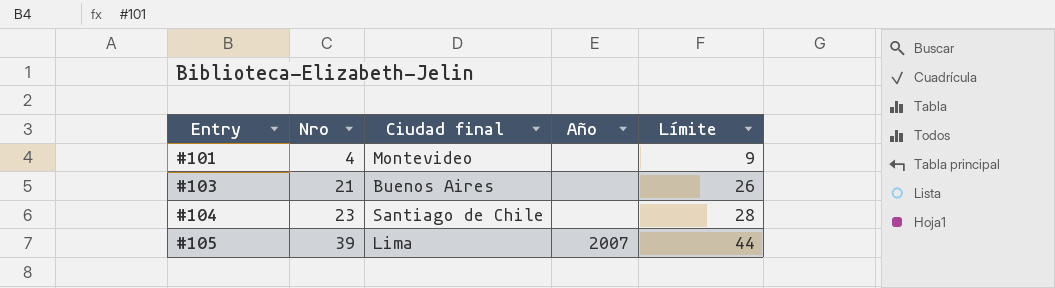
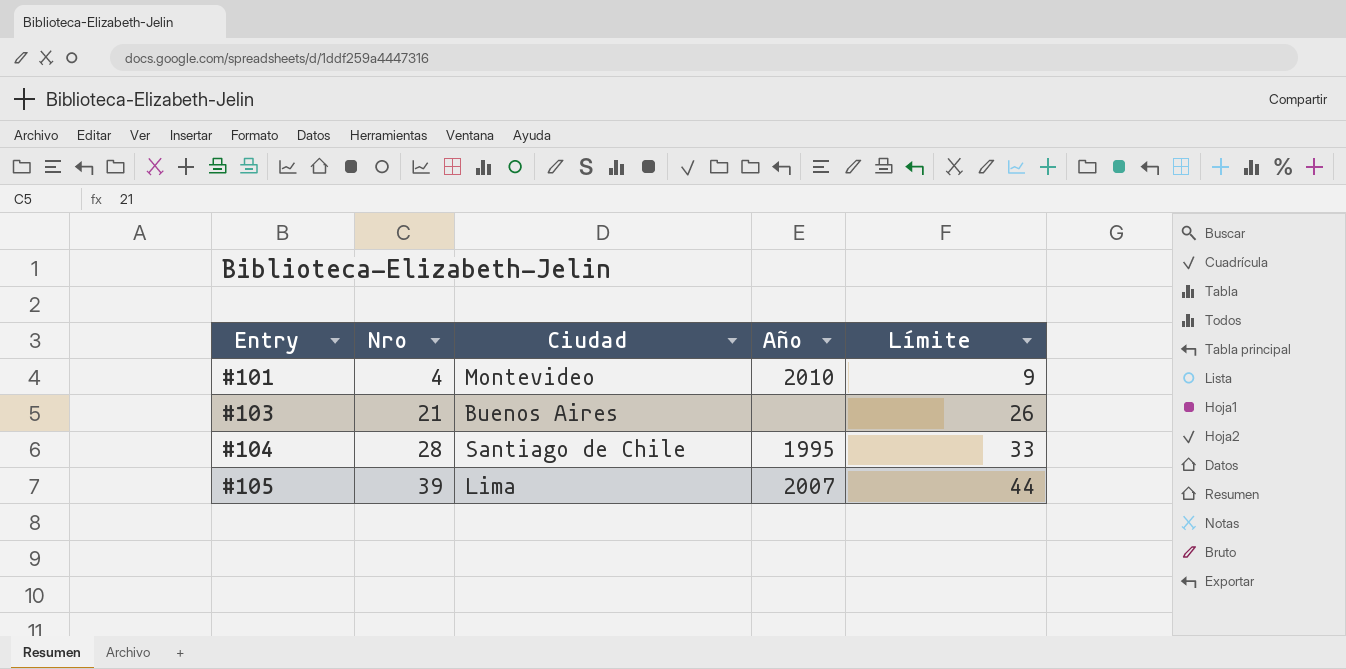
column name: Ciudad final -> Ciudad
#101 | Año: none -> 2010
#104 | Nro: 23 -> 28
#104 | Año: none -> 1995
#104 | Límite: 28 -> 33

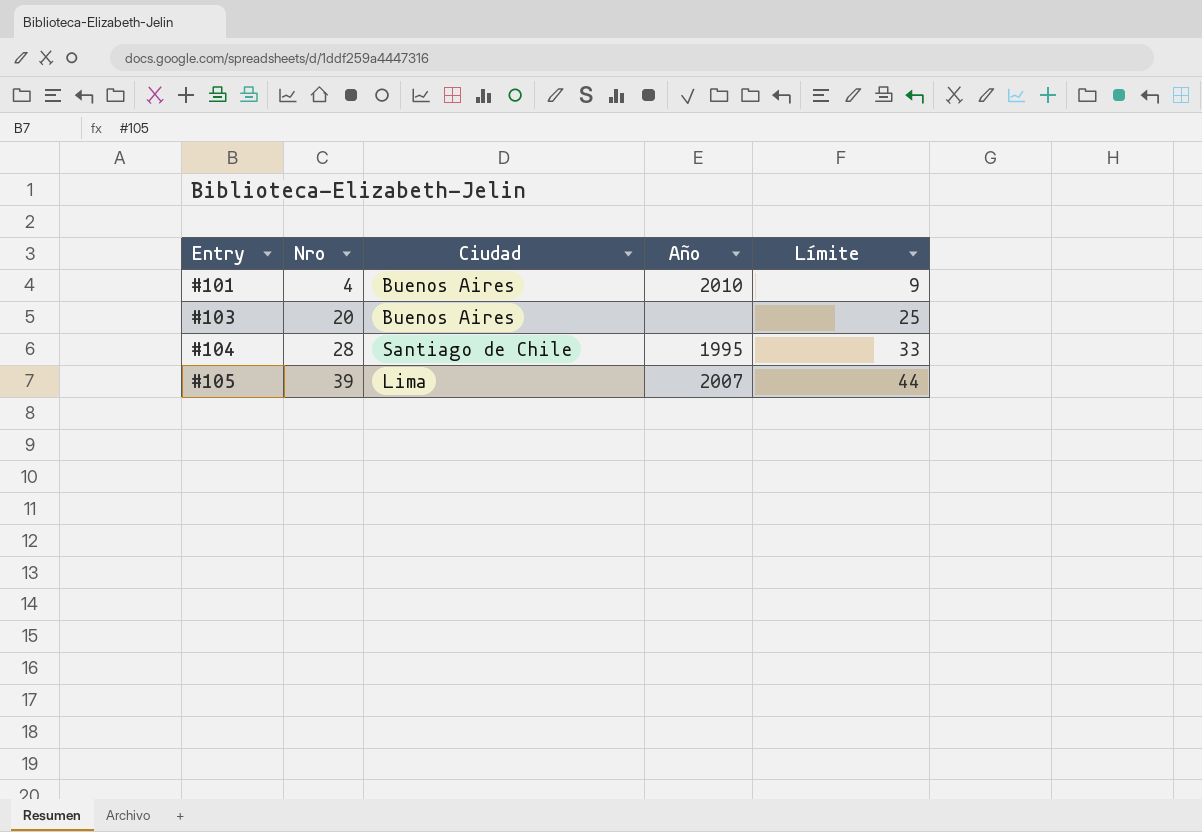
#101 | Ciudad: Montevideo -> Buenos Aires
#103 | Nro: 21 -> 20
#103 | Límite: 26 -> 25

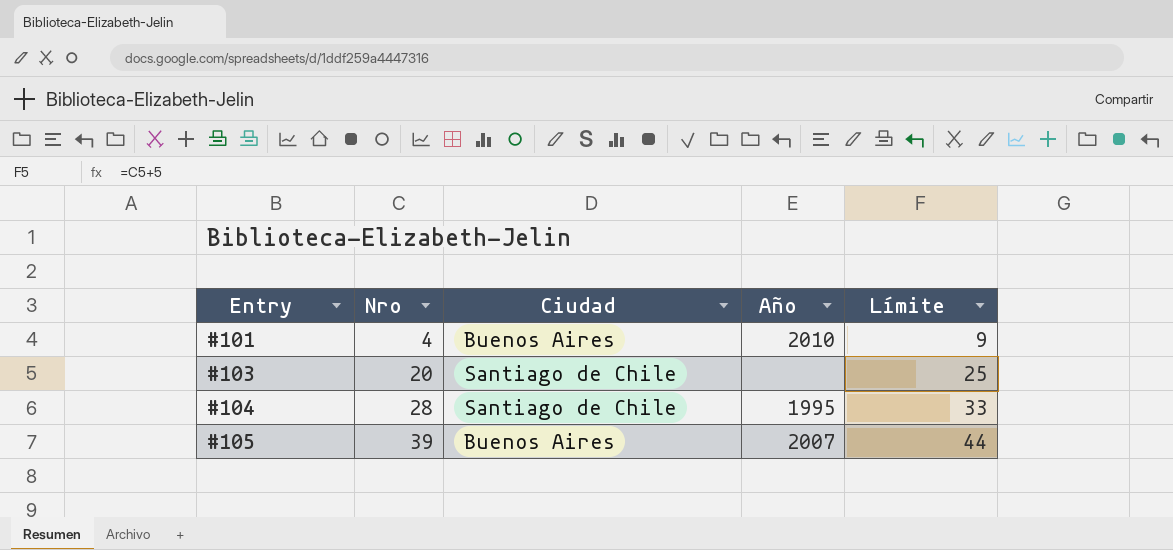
#103 | Ciudad: Buenos Aires -> Santiago de Chile
#105 | Ciudad: Lima -> Buenos Aires

